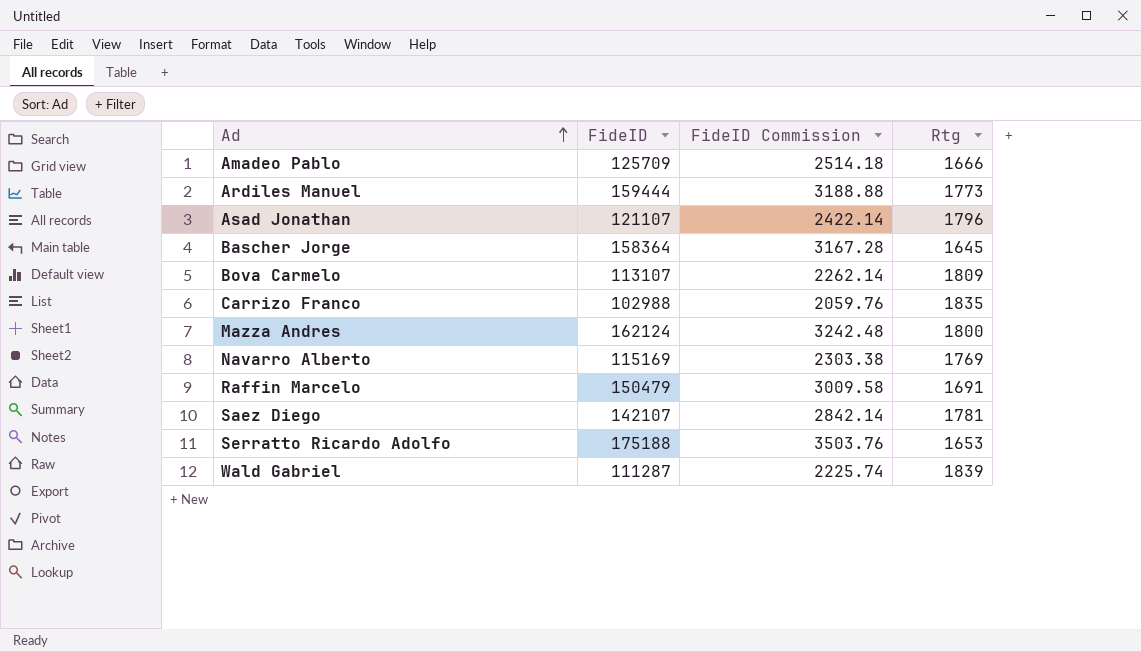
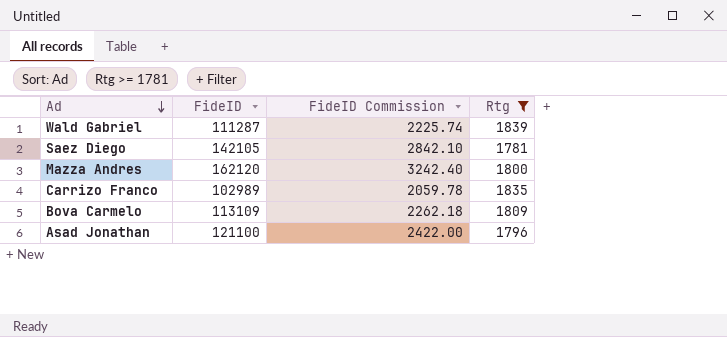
filter: none -> Rtg >= 1781
row order: Ad ascending -> Ad descending
Saez Diego | FideID: 142107 -> 142105
Saez Diego | FideID Commission: 2842.14 -> 2842.10
Mazza Andres | FideID: 162124 -> 162120
Mazza Andres | FideID Commission: 3242.48 -> 3242.40
Carrizo Franco | FideID: 102988 -> 102989
Carrizo Franco | FideID Commission: 2059.76 -> 2059.78
Bova Carmelo | FideID: 113107 -> 113109
Bova Carmelo | FideID Commission: 2262.14 -> 2262.18
Asad Jonathan | FideID: 121107 -> 121100
Asad Jonathan | FideID Commission: 2422.14 -> 2422.00

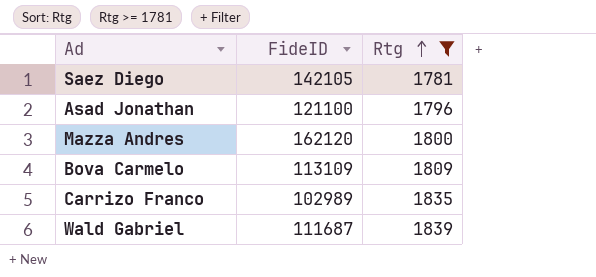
row order: Ad descending -> Rtg ascending
column FideID Commission | formula: [FideID] * 0.02 -> none
Wald Gabriel | FideID: 111287 -> 111687

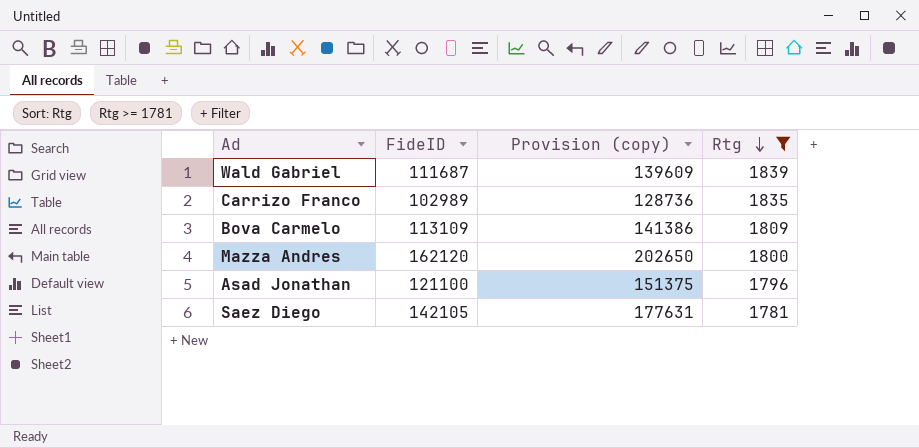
row order: Rtg ascending -> Rtg descending
column Provision (copy) | formula: none -> [FideID] * 1.25

